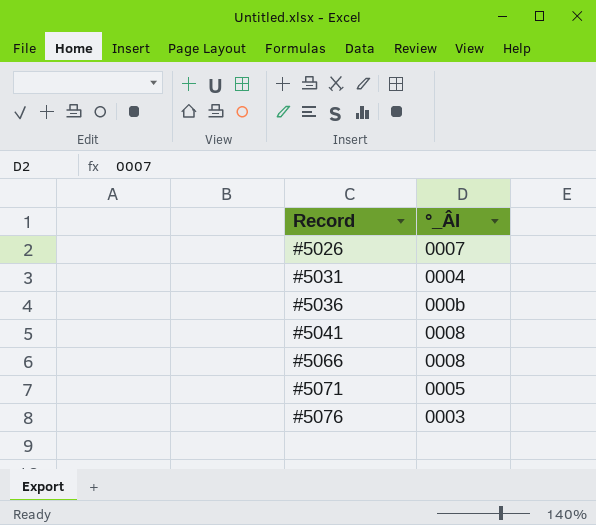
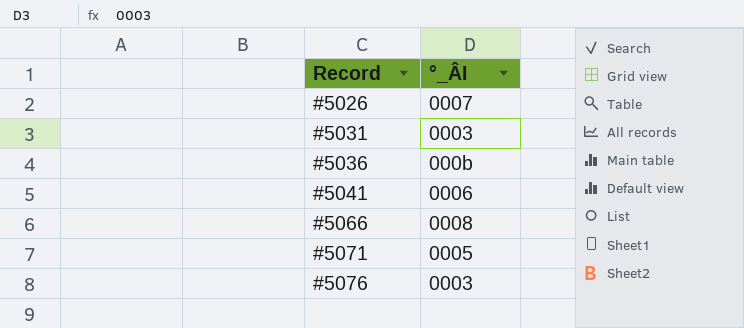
#5031 | °_ÂI: 0004 -> 0003
#5041 | °_ÂI: 0008 -> 0006

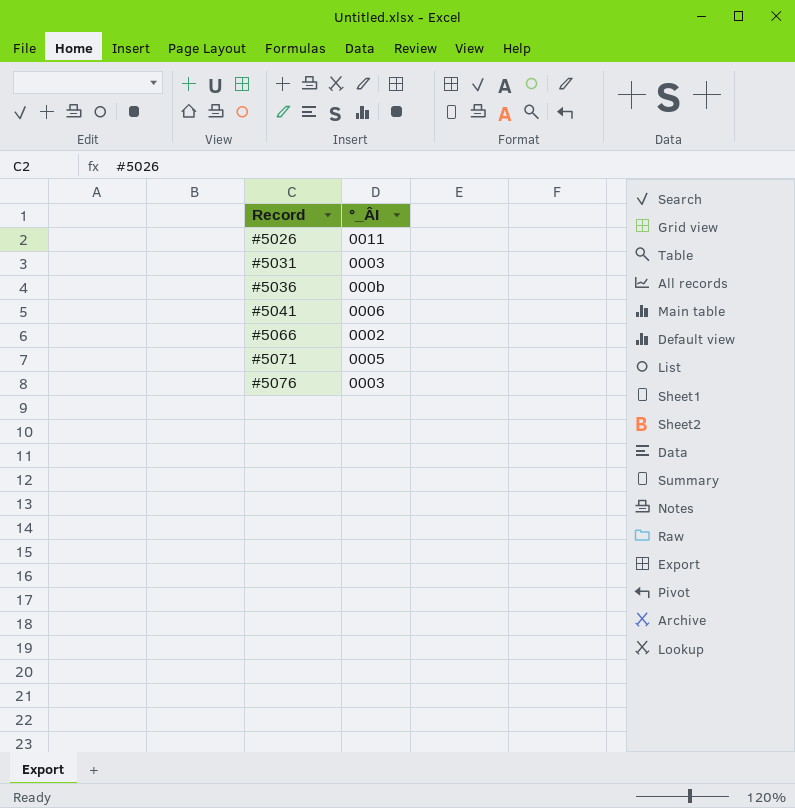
#5026 | °_ÂI: 0007 -> 0011
#5066 | °_ÂI: 0008 -> 0002

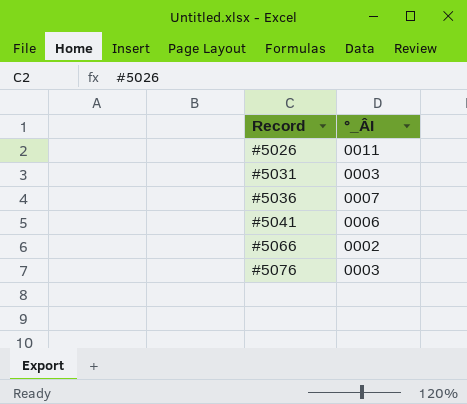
row #5071: 0005 -> none
#5036 | °_ÂI: 000b -> 0007

